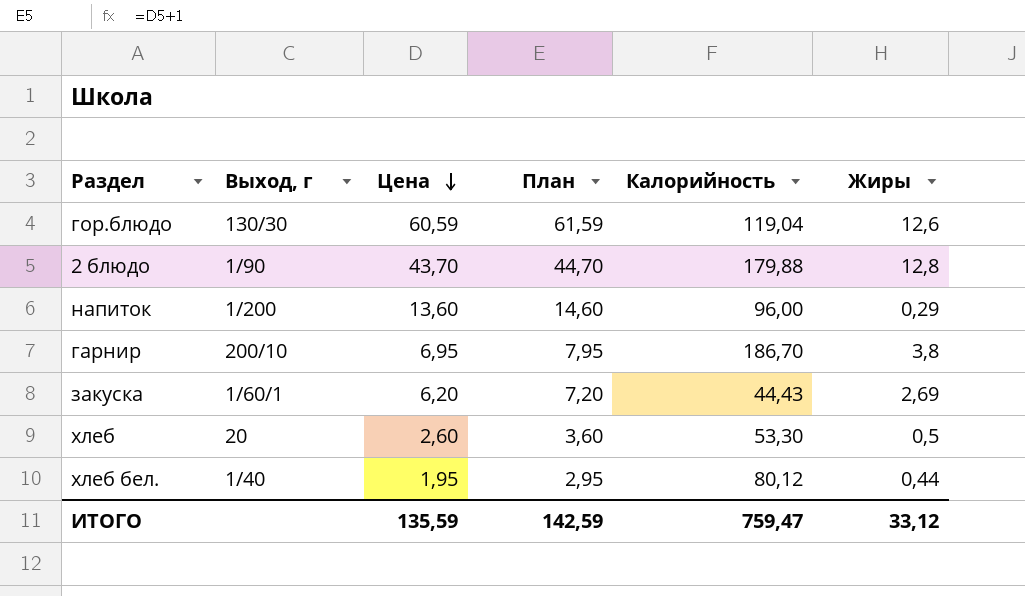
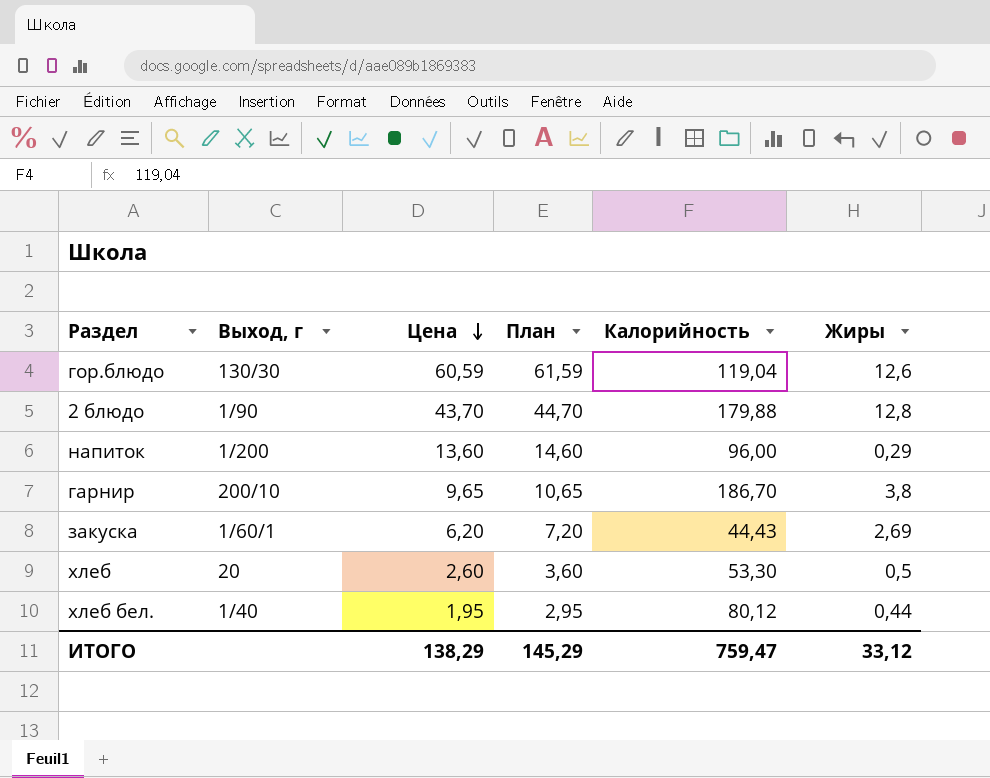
гарнир | Цена: 6,95 -> 9,65
гарнир | План: 7,95 -> 10,65
ИТОГО | Цена: 135,59 -> 138,29
ИТОГО | План: 142,59 -> 145,29

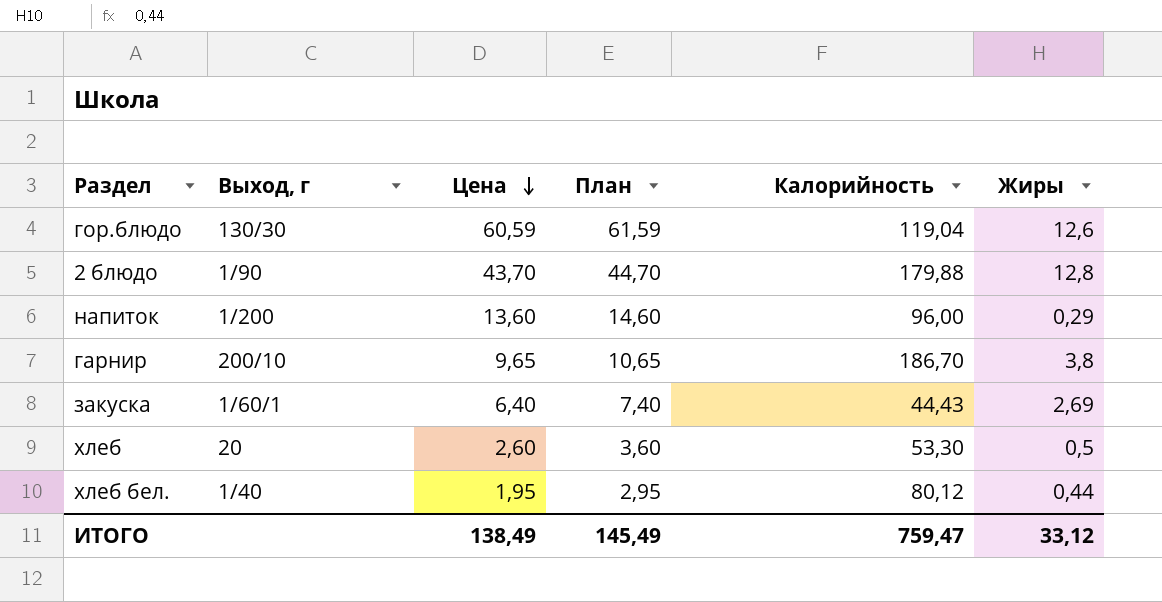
закуска | Цена: 6,20 -> 6,40
закуска | План: 7,20 -> 7,40
ИТОГО | Цена: 138,29 -> 138,49
ИТОГО | План: 145,29 -> 145,49

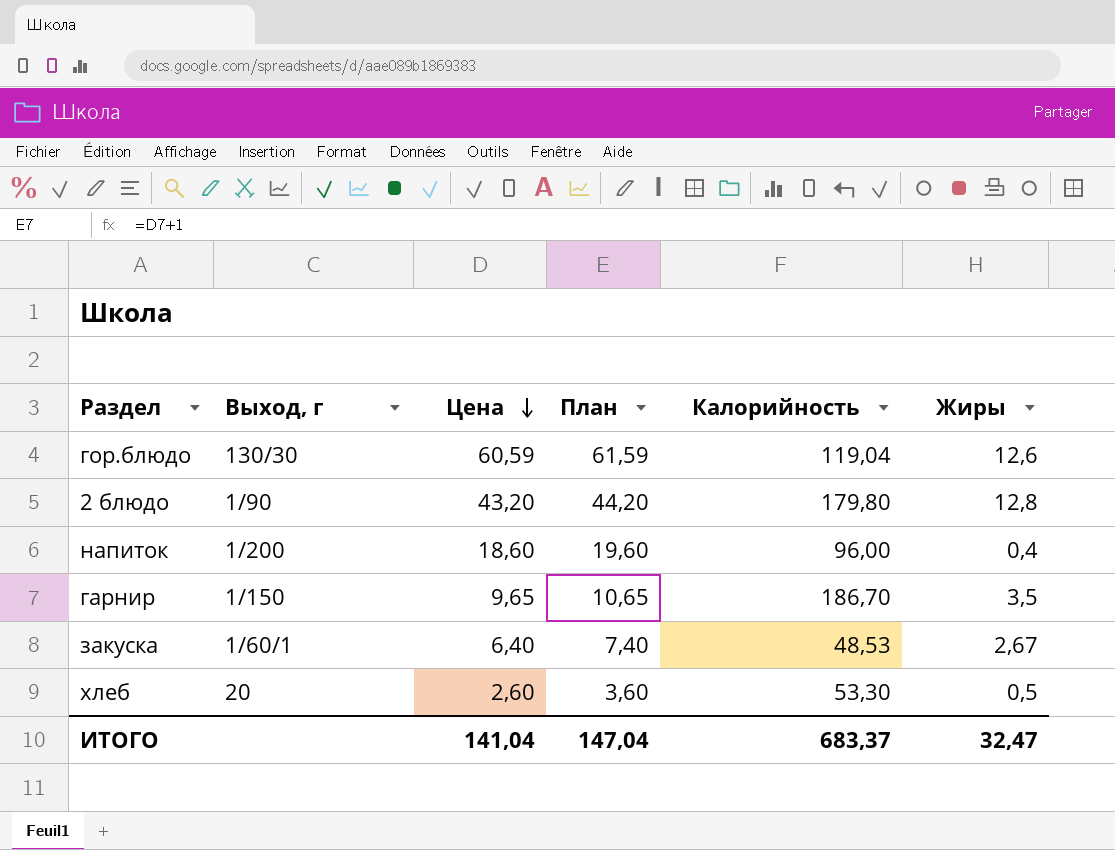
row хлеб бел.: 1/40 | 1,95 | 2,95 | 80,12 | 0,44 -> none
2 блюдо | Цена: 43,70 -> 43,20
2 блюдо | План: 44,70 -> 44,20
2 блюдо | Калорийность: 179,88 -> 179,80
напиток | Цена: 13,60 -> 18,60
напиток | План: 14,60 -> 19,60
напиток | Жиры: 0,29 -> 0,4
гарнир | Выход, г: 200/10 -> 1/150
гарнир | Жиры: 3,8 -> 3,5
закуска | Калорийность: 44,43 -> 48,53
закуска | Жиры: 2,69 -> 2,67
ИТОГО | Цена: 138,49 -> 141,04
ИТОГО | План: 145,49 -> 147,04
ИТОГО | Калорийность: 759,47 -> 683,37
ИТОГО | Жиры: 33,12 -> 32,47

